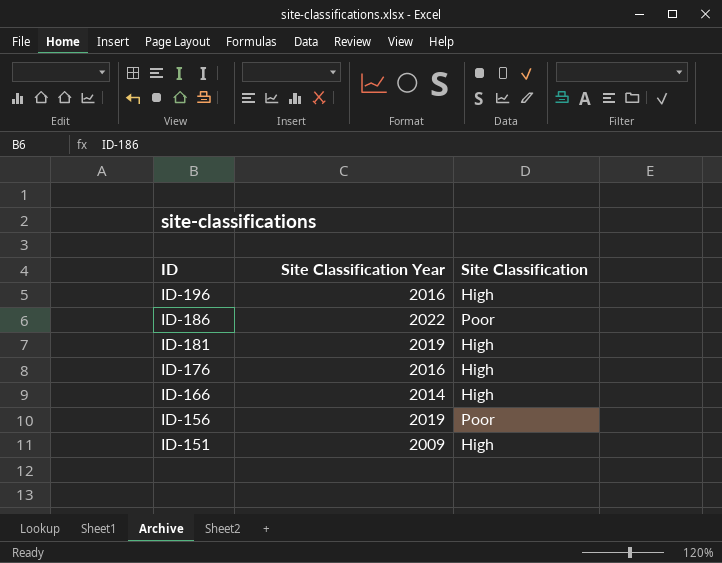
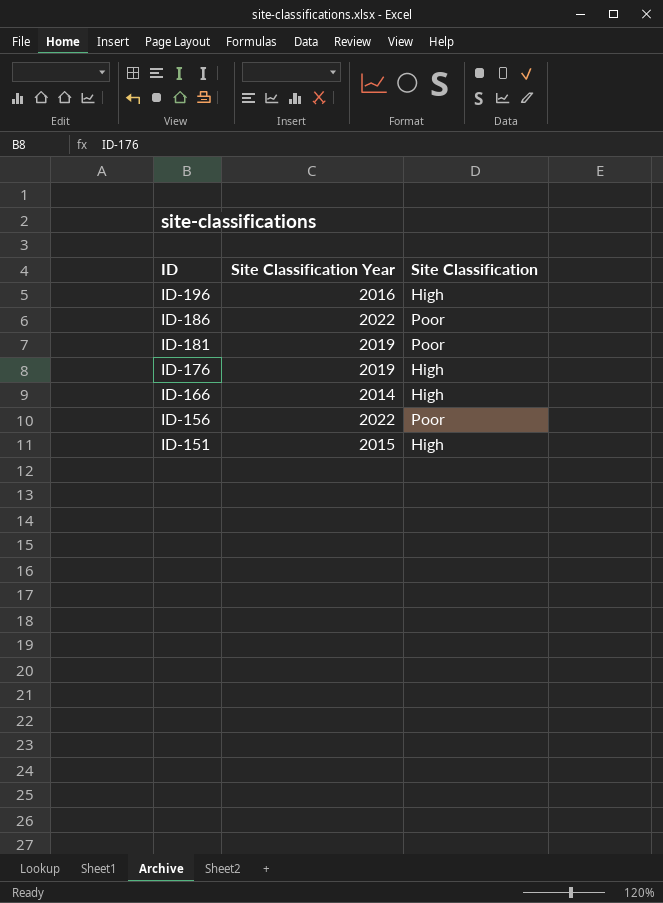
ID-181 | Site Classification: High -> Poor
ID-176 | Site Classification Year: 2016 -> 2019
ID-156 | Site Classification Year: 2019 -> 2022
ID-151 | Site Classification Year: 2009 -> 2015

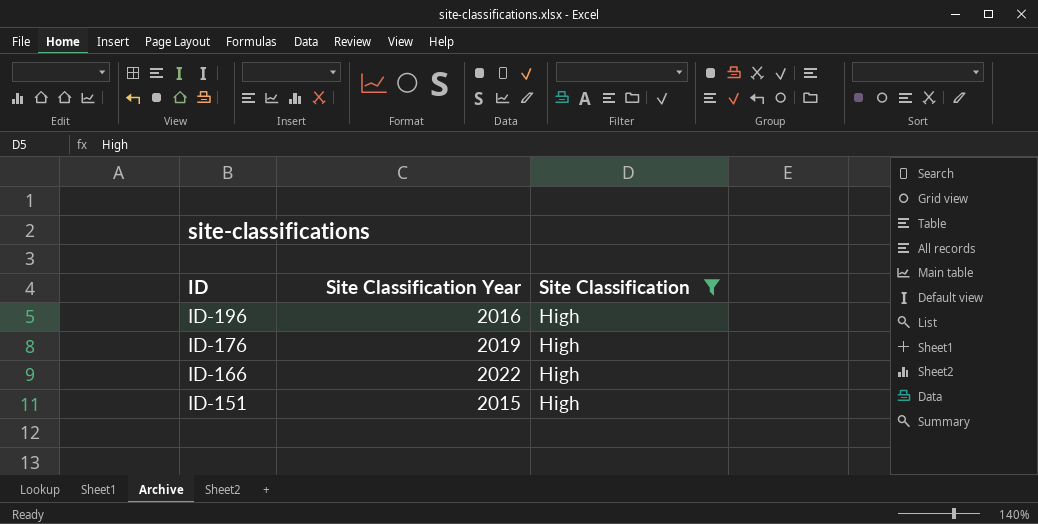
filter: none -> Site Classification = High
ID-166 | Site Classification Year: 2014 -> 2022

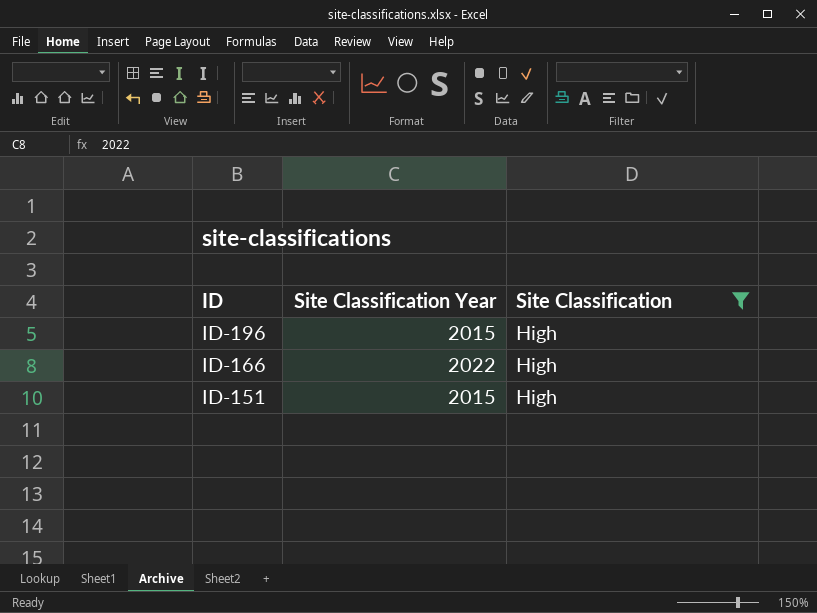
row ID-176: 2019 | High -> none
ID-196 | Site Classification Year: 2016 -> 2015

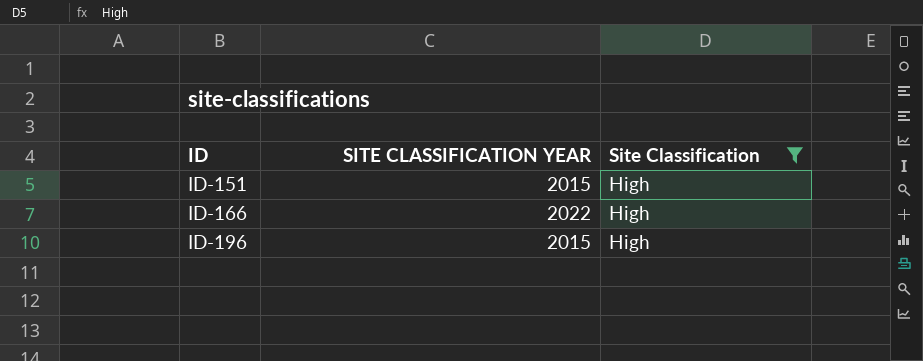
row order: ID descending -> ID ascending
column name: Site Classification Year -> SITE CLASSIFICATION YEAR

